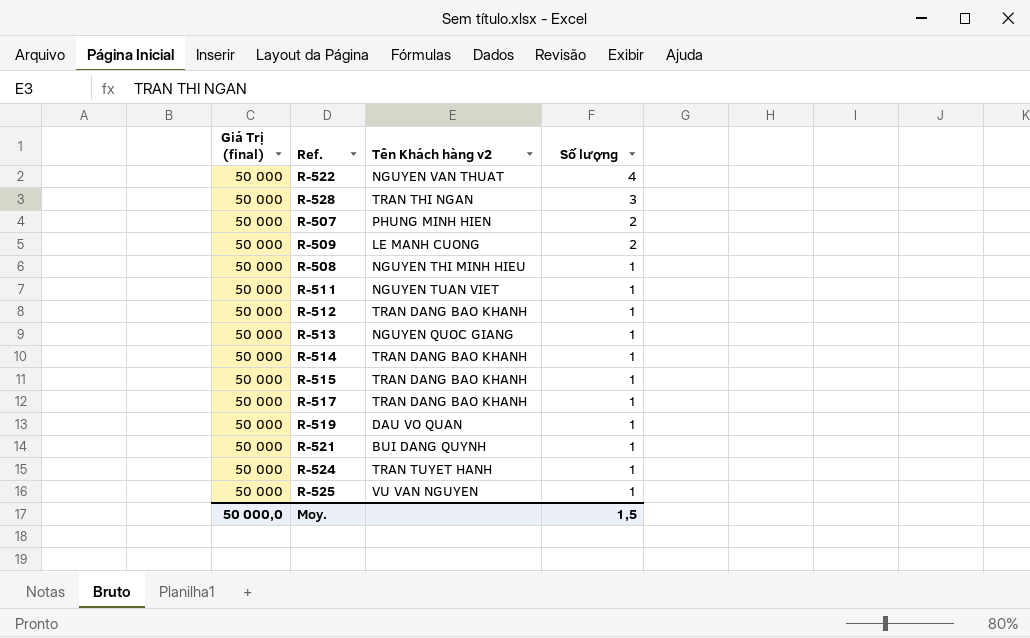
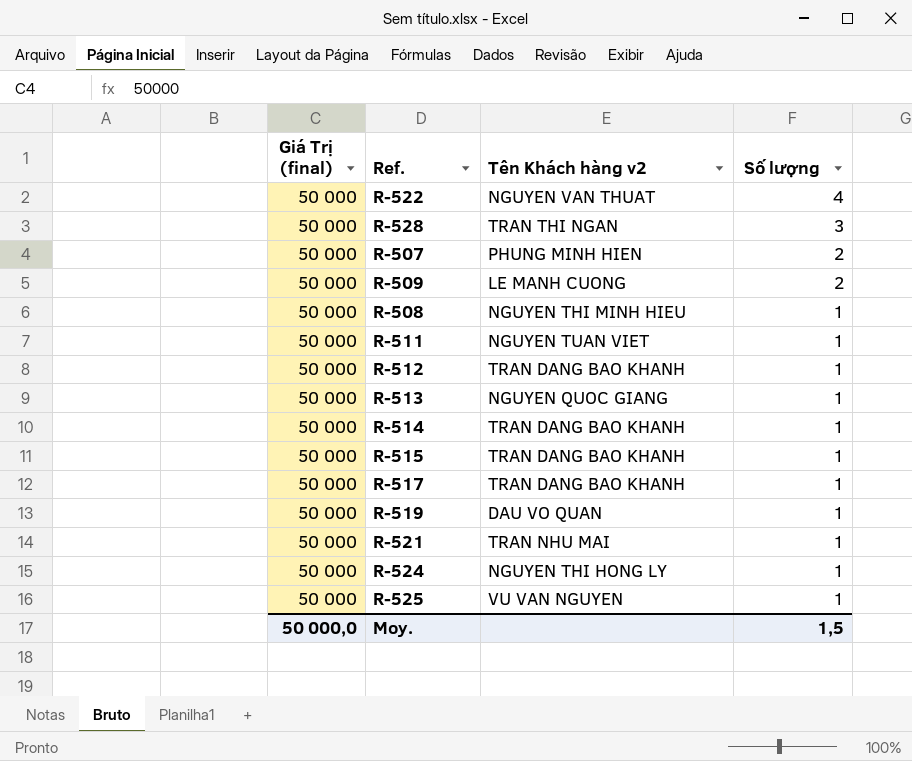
R-521 | Tên Khách hàng v2: BUI DANG QUYNH -> TRAN NHU MAI
R-524 | Tên Khách hàng v2: TRAN TUYET HANH -> NGUYEN THI HONG LY

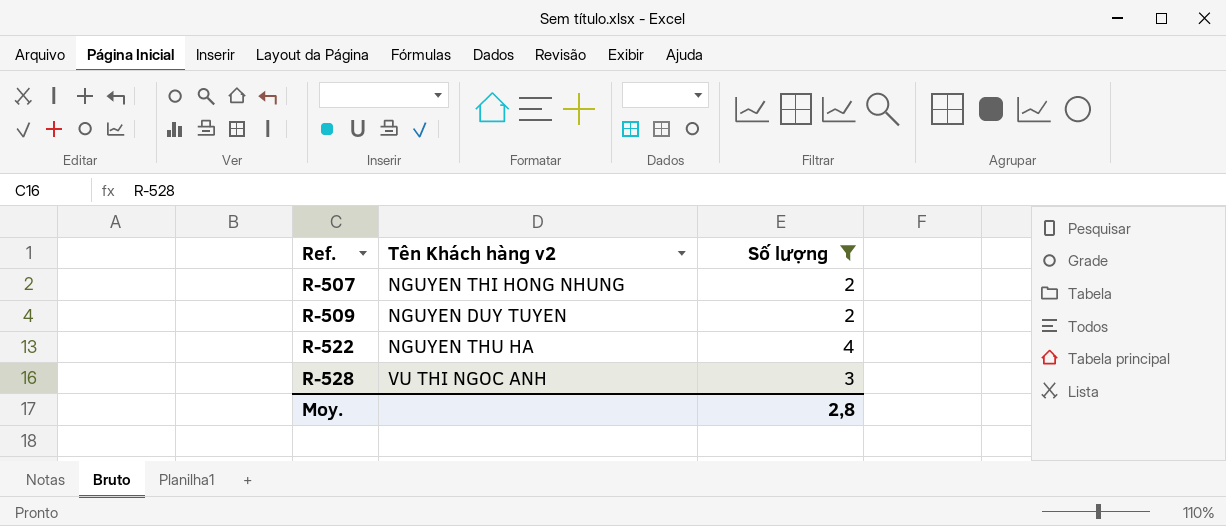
filter: none -> Số lượng != 1
row order: Số lượng descending -> Ref. ascending
column Giá Trị (final) | position: 1 -> none
R-507 | Tên Khách hàng v2: PHUNG MINH HIEN -> NGUYEN THI HONG NHUNG
R-509 | Tên Khách hàng v2: LE MANH CUONG -> NGUYEN DUY TUYEN
R-522 | Tên Khách hàng v2: NGUYEN VAN THUAT -> NGUYEN THU HA
R-528 | Tên Khách hàng v2: TRAN THI NGAN -> VU THI NGOC ANH
Moy. | Số lượng: 1,5 -> 2,8

